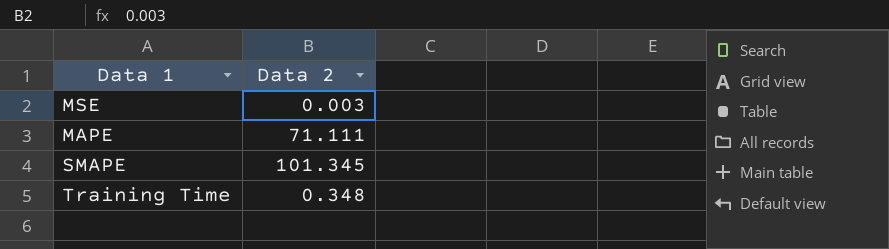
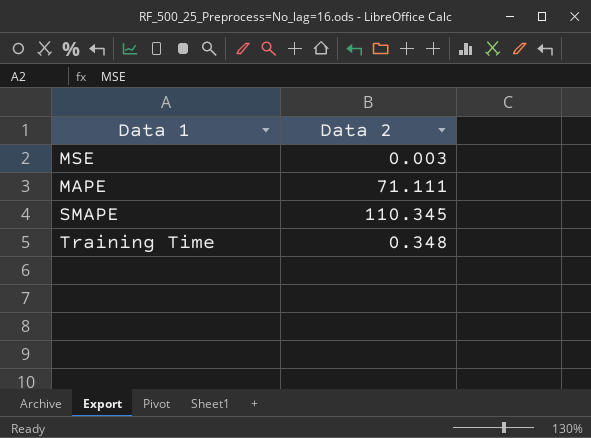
SMAPE | Data 2: 101.345 -> 110.345

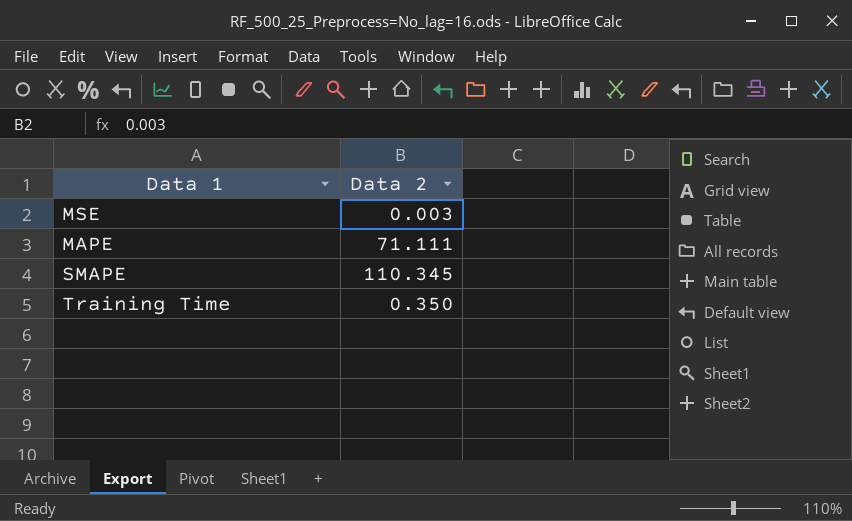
Training Time | Data 2: 0.348 -> 0.350

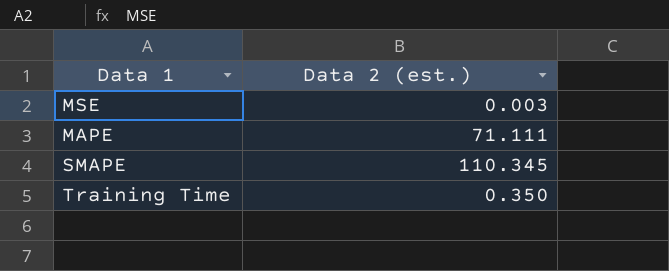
column name: Data 2 -> Data 2 (est.)

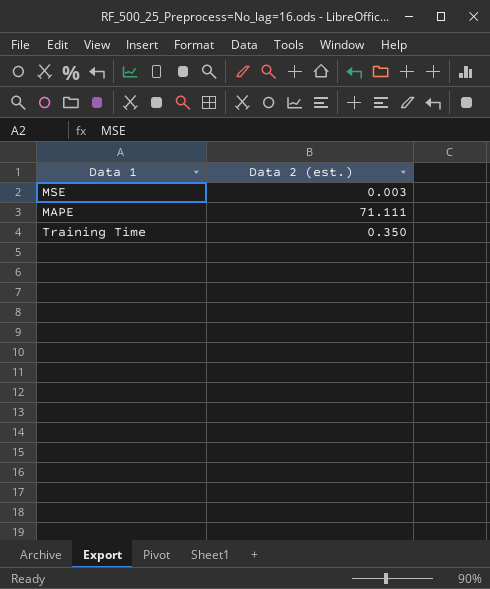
row SMAPE: 110.345 -> none

